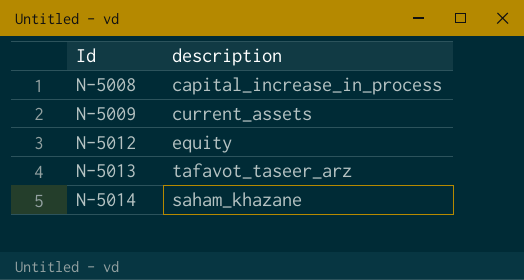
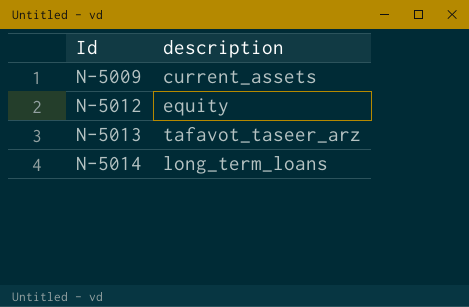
row N-5008: capital_increase_in_process -> none
N-5014 | description: saham_khazane -> long_term_loans

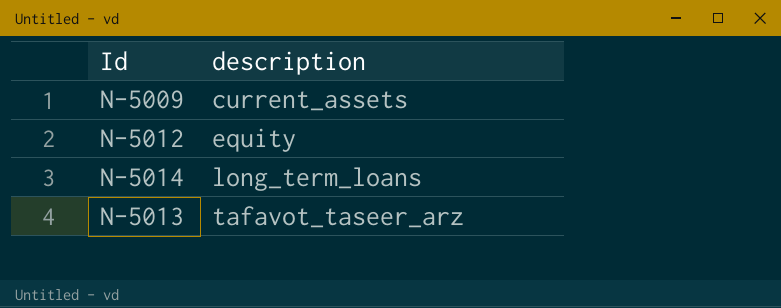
row order: Id ascending -> description ascending

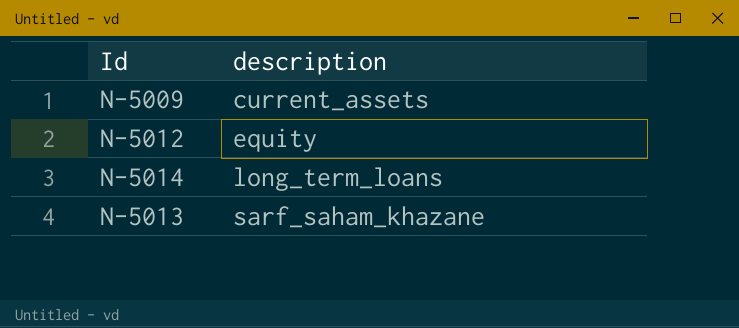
N-5013 | description: tafavot_taseer_arz -> sarf_saham_khazane

